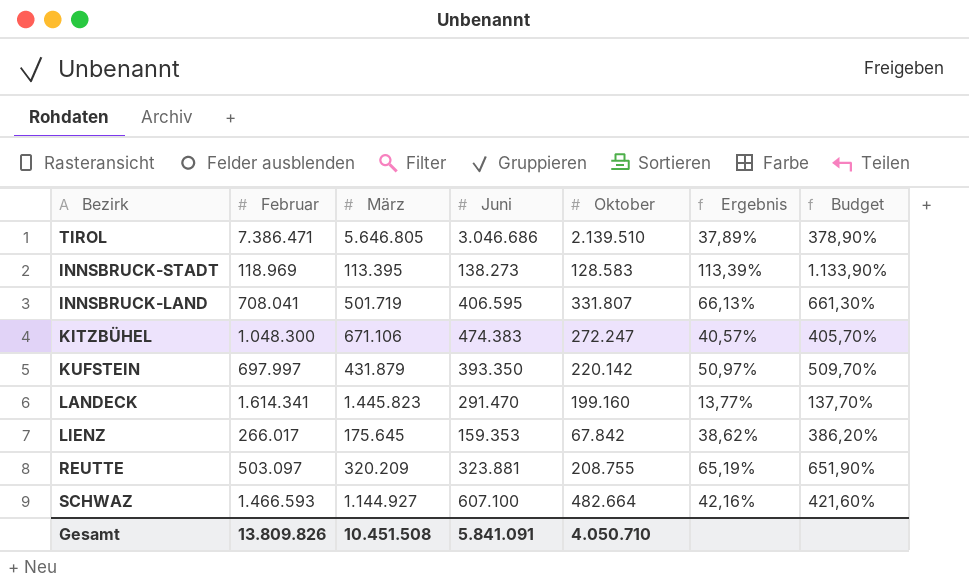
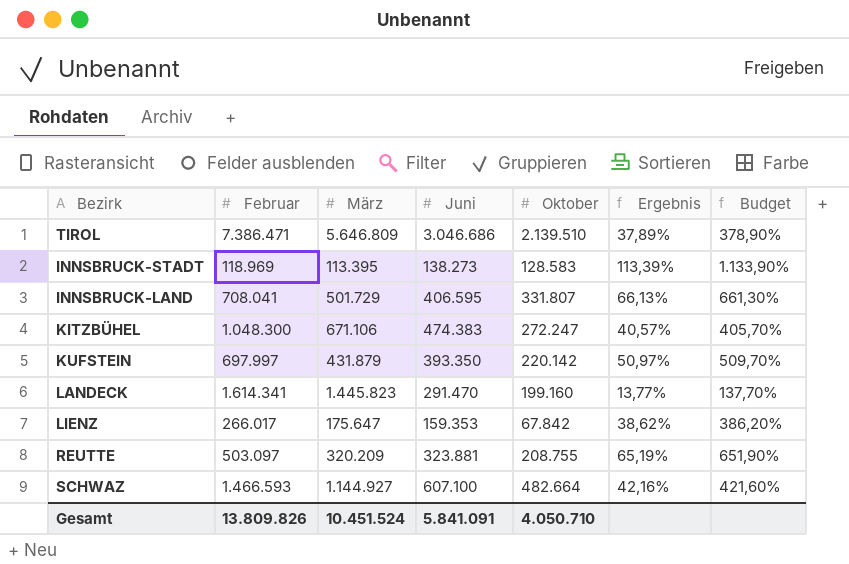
TIROL | März: 5.646.805 -> 5.646.809
INNSBRUCK-LAND | März: 501.719 -> 501.729
LIENZ | März: 175.645 -> 175.647
Gesamt | März: 10.451.508 -> 10.451.524

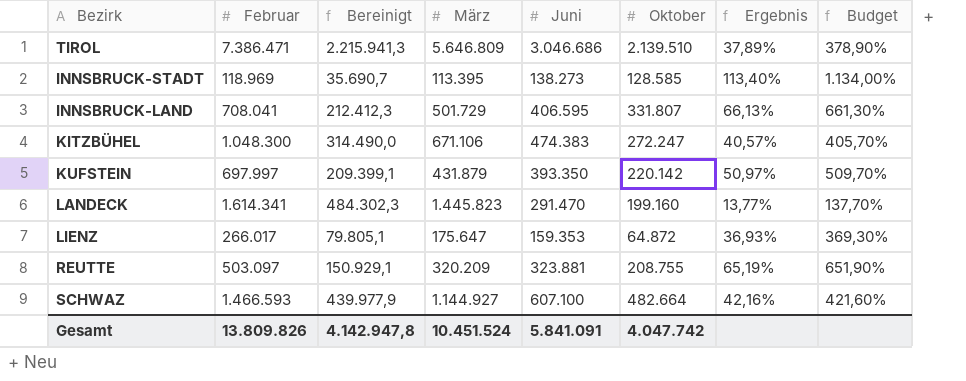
column Bereinigt | formula: none -> [Februar] * 0,3
INNSBRUCK-STADT | Oktober: 128.583 -> 128.585
INNSBRUCK-STADT | Ergebnis: 113,39% -> 113,40%
INNSBRUCK-STADT | Budget: 1.133,90% -> 1.134,00%
LIENZ | Oktober: 67.842 -> 64.872
LIENZ | Ergebnis: 38,62% -> 36,93%
LIENZ | Budget: 386,20% -> 369,30%
Gesamt | Oktober: 4.050.710 -> 4.047.742

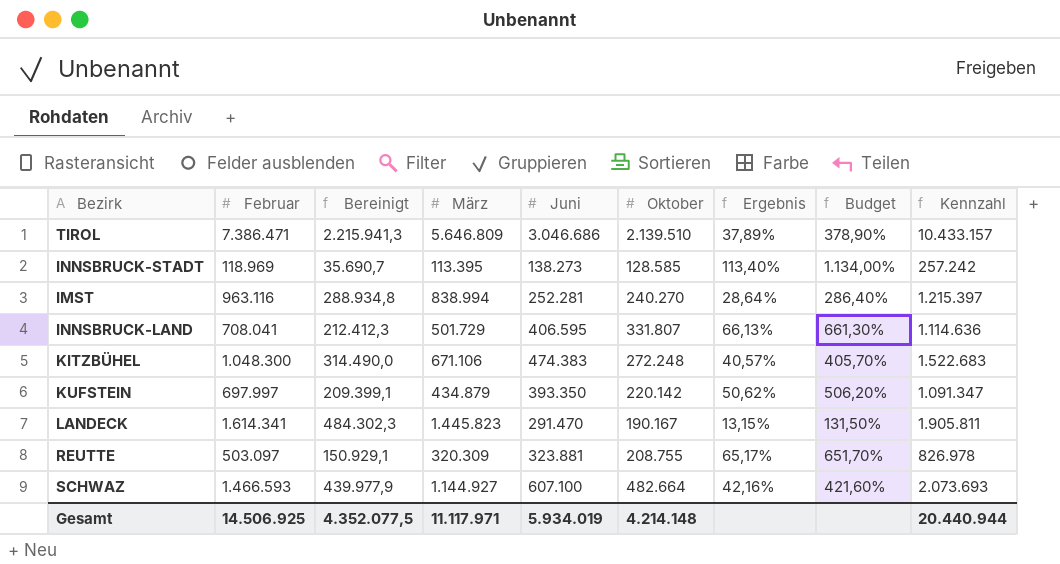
column Kennzahl | formula: none -> [Februar] + [Juni]
row LIENZ: 266.017 | 79.805,1 | 175.647 | 159.353 | 64.872 | 36,93% | 369,30% -> none
row IMST: none -> 963.116 | 288.934,8 | 838.994 | 252.281 | 240.270 | 28,64% | 286,40% | 1.215.397
KITZBÜHEL | Oktober: 272.247 -> 272.248
KUFSTEIN | März: 431.879 -> 434.879
KUFSTEIN | Ergebnis: 50,97% -> 50,62%
KUFSTEIN | Budget: 509,70% -> 506,20%
LANDECK | Oktober: 199.160 -> 190.167
LANDECK | Ergebnis: 13,77% -> 13,15%
LANDECK | Budget: 137,70% -> 131,50%
REUTTE | März: 320.209 -> 320.309
REUTTE | Ergebnis: 65,19% -> 65,17%
REUTTE | Budget: 651,90% -> 651,70%
Gesamt | Februar: 13.809.826 -> 14.506.925
Gesamt | Bereinigt: 4.142.947,8 -> 4.352.077,5
Gesamt | März: 10.451.524 -> 11.117.971
Gesamt | Juni: 5.841.091 -> 5.934.019
Gesamt | Oktober: 4.047.742 -> 4.214.148

